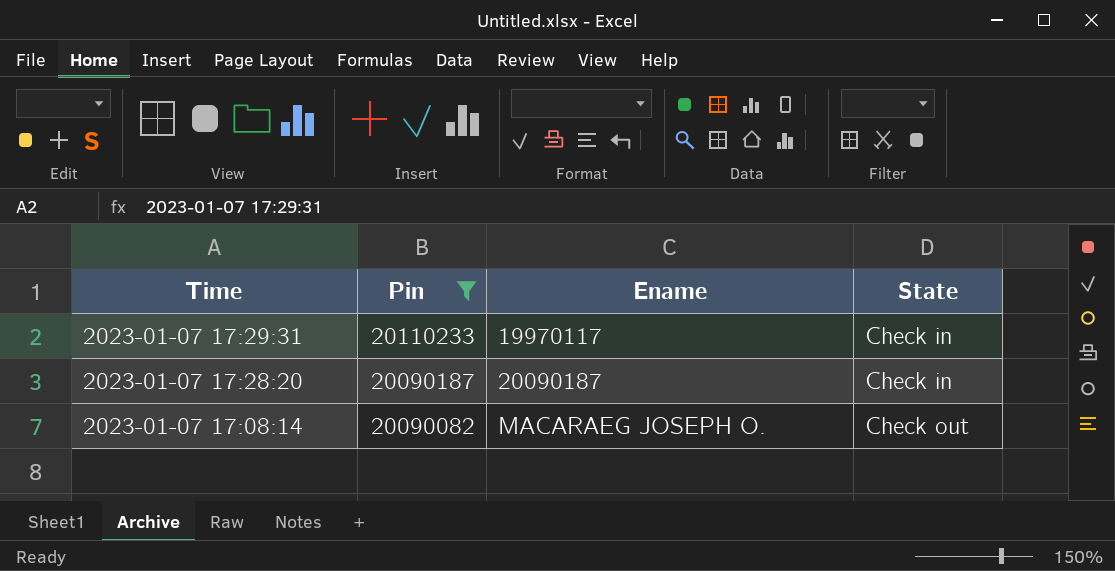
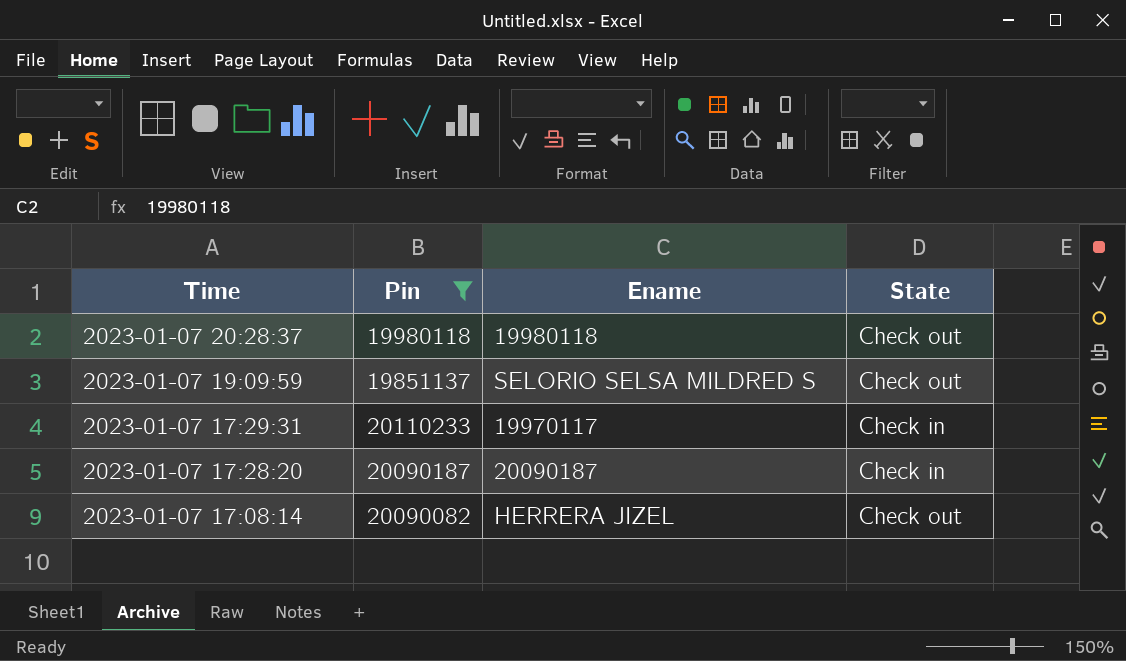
row 2023-01-07 20:28:37: none -> 19980118 | 19980118 | Check out
row 2023-01-07 19:09:59: none -> 19851137 | SELORIO SELSA MILDRED S | Check out
2023-01-07 17:08:14 | Ename: MACARAEG JOSEPH O. -> HERRERA JIZEL

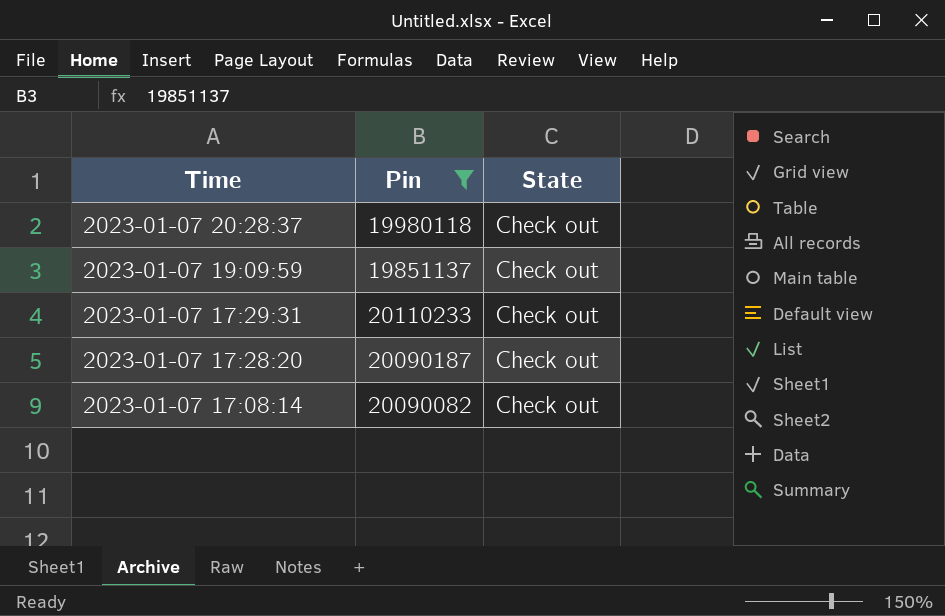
column Ename | position: 3 -> none
2023-01-07 17:29:31 | State: Check in -> Check out
2023-01-07 17:28:20 | State: Check in -> Check out

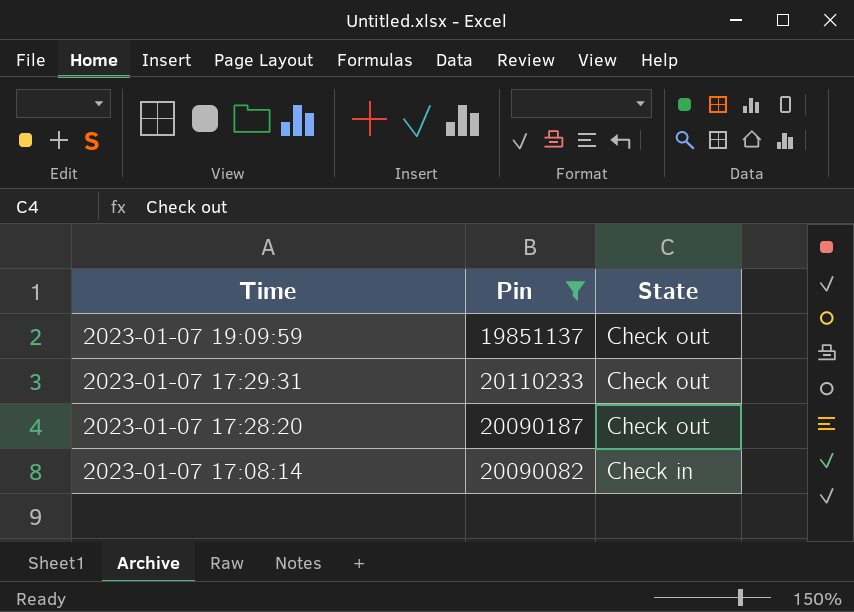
row 2023-01-07 20:28:37: 19980118 | Check out -> none
2023-01-07 17:08:14 | State: Check out -> Check in

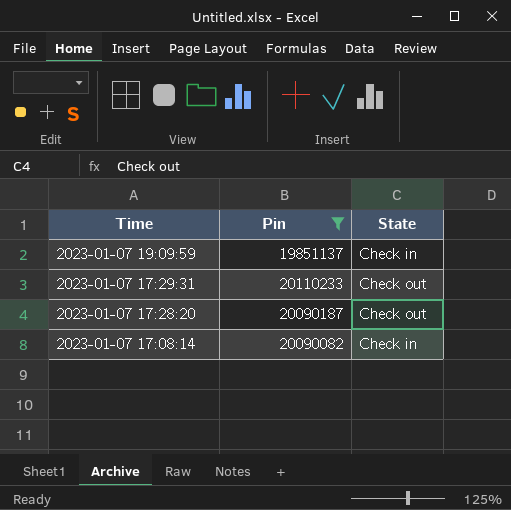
2023-01-07 19:09:59 | State: Check out -> Check in

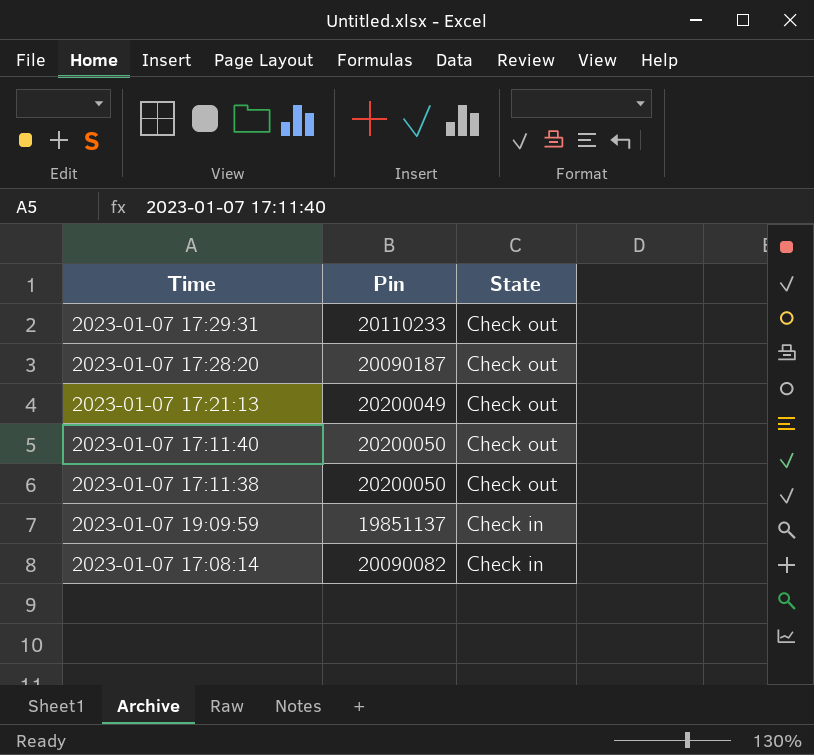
filter: Pin <= 20110233 -> none
row order: Time descending -> State descending

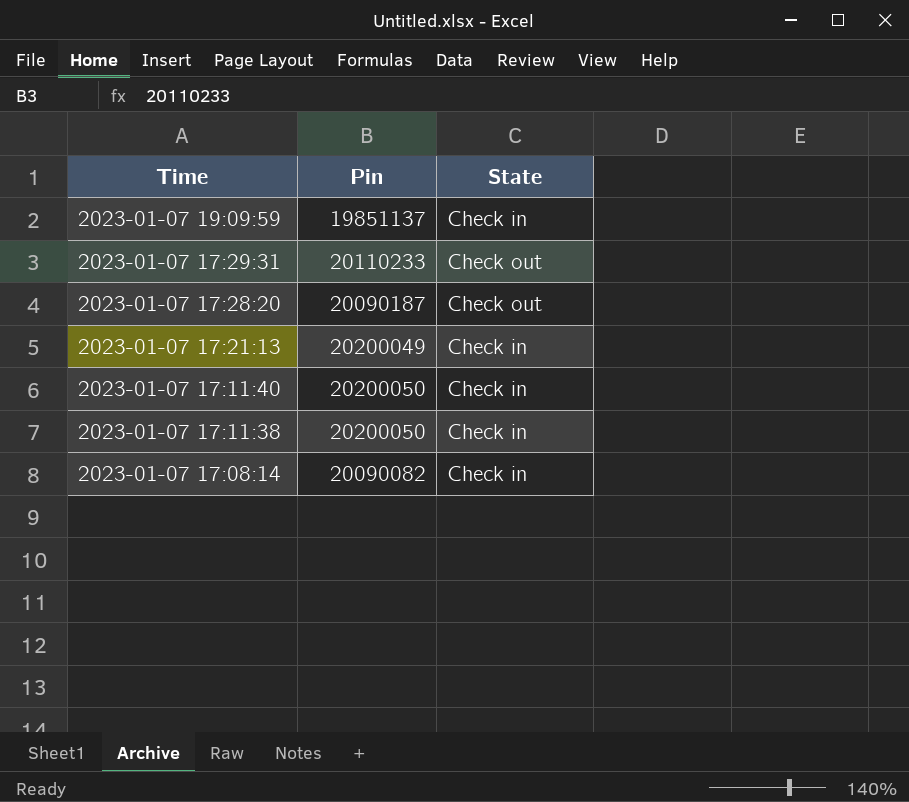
row order: State descending -> Time descending
2023-01-07 17:21:13 | State: Check out -> Check in
2023-01-07 17:11:40 | State: Check out -> Check in
2023-01-07 17:11:38 | State: Check out -> Check in

